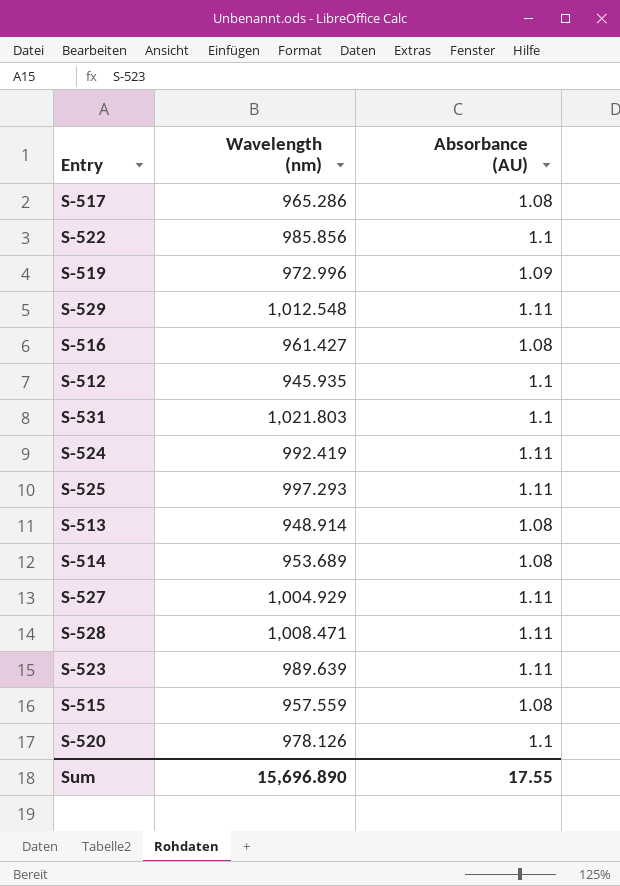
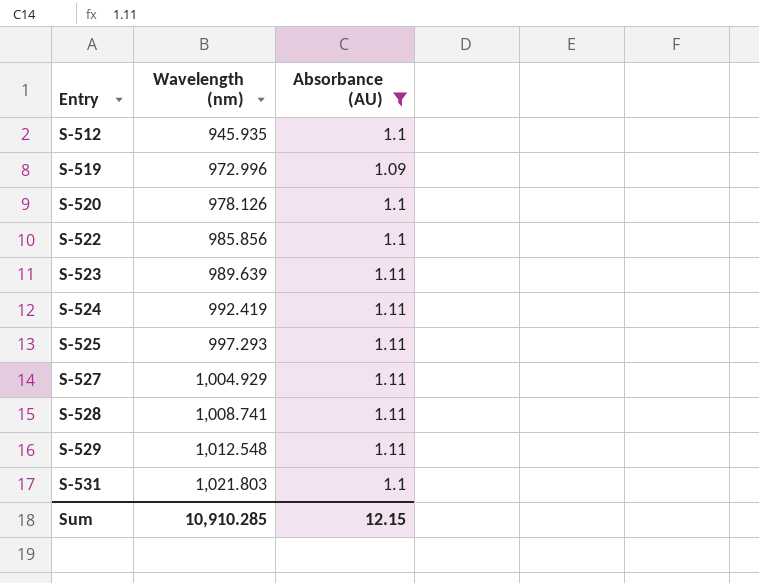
filter: none -> Absorbance (AU) != 1.08
row order: none -> Entry ascending
S-528 | Wavelength (nm): 1,008.471 -> 1,008.741
Sum | Wavelength (nm): 15,696.890 -> 10,910.285
Sum | Absorbance (AU): 17.55 -> 12.15

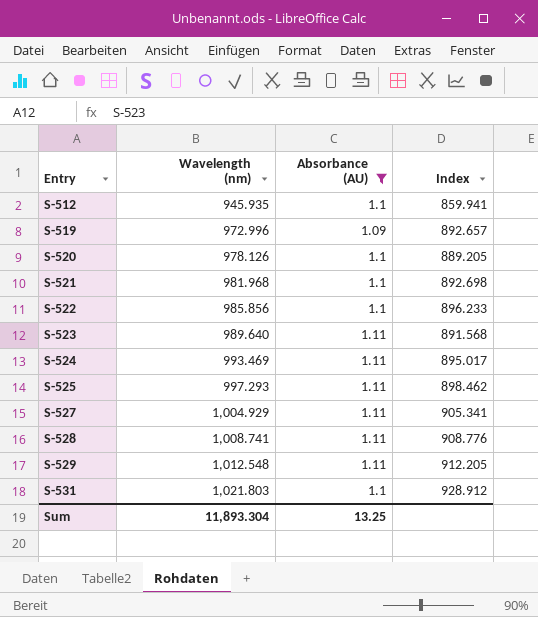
column Index | formula: none -> [Wavelength (nm)] / [Absorbance (AU)]
row S-521: none -> 981.968 | 1.1 | 892.698
S-523 | Wavelength (nm): 989.639 -> 989.640
S-524 | Wavelength (nm): 992.419 -> 993.469
Sum | Wavelength (nm): 10,910.285 -> 11,893.304
Sum | Absorbance (AU): 12.15 -> 13.25

